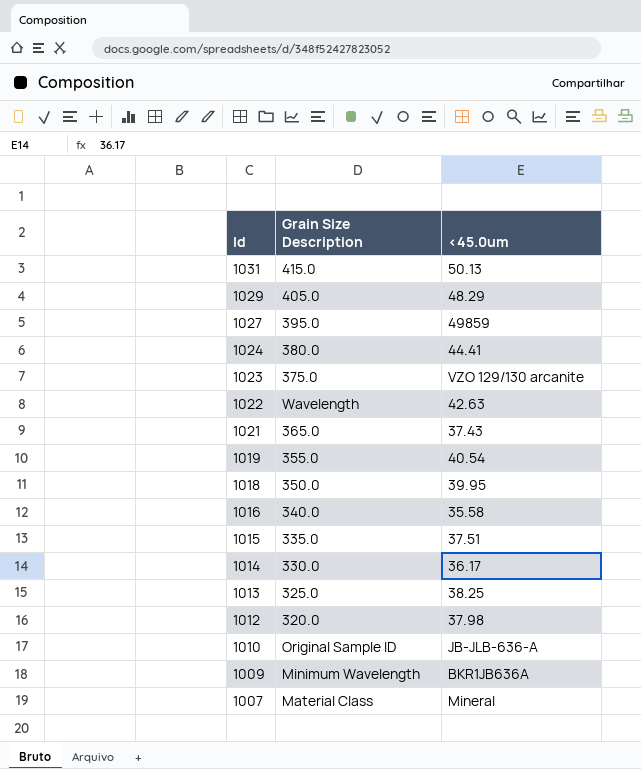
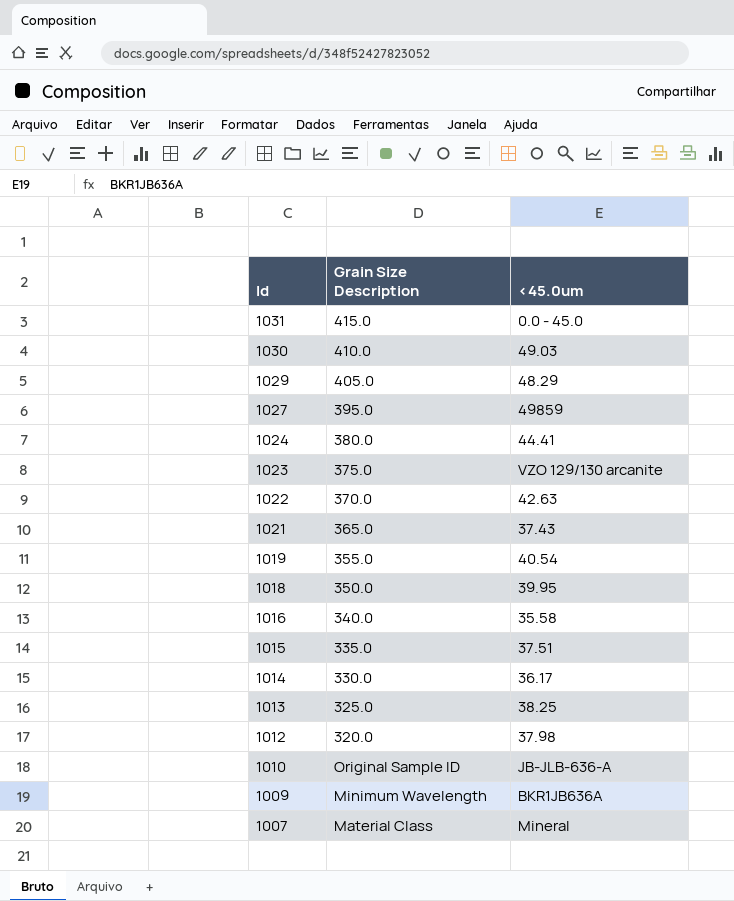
1031 | <45.0um: 50.13 -> 0.0 - 45.0
row 1030: none -> 410.0 | 49.03
1022 | Grain Size Description: Wavelength -> 370.0

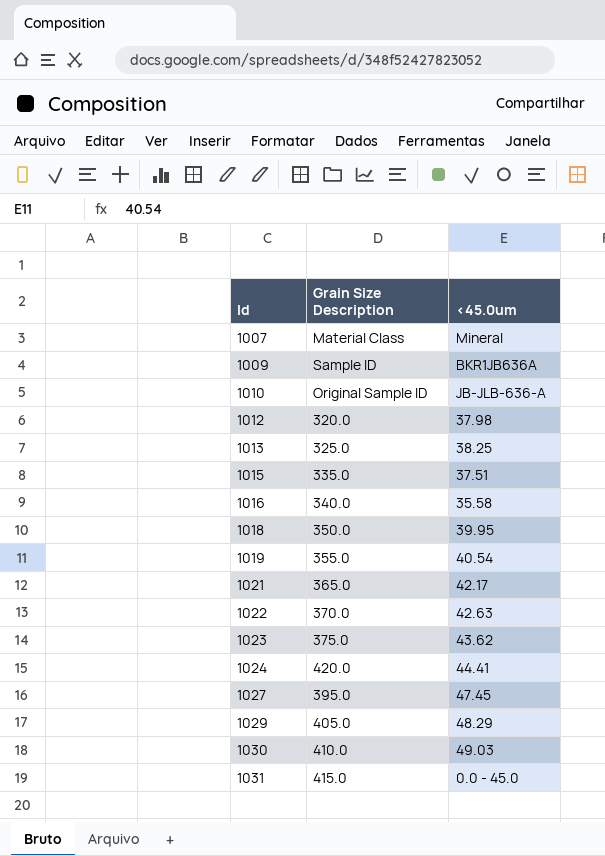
row order: Id descending -> Id ascending
row 1014: 330.0 | 36.17 -> none
1009 | Grain Size Description: Minimum Wavelength -> Sample ID
1021 | <45.0um: 37.43 -> 42.17
1023 | <45.0um: VZO 129/130 arcanite -> 43.62
1024 | Grain Size Description: 380.0 -> 420.0
1027 | <45.0um: 49859 -> 47.45

